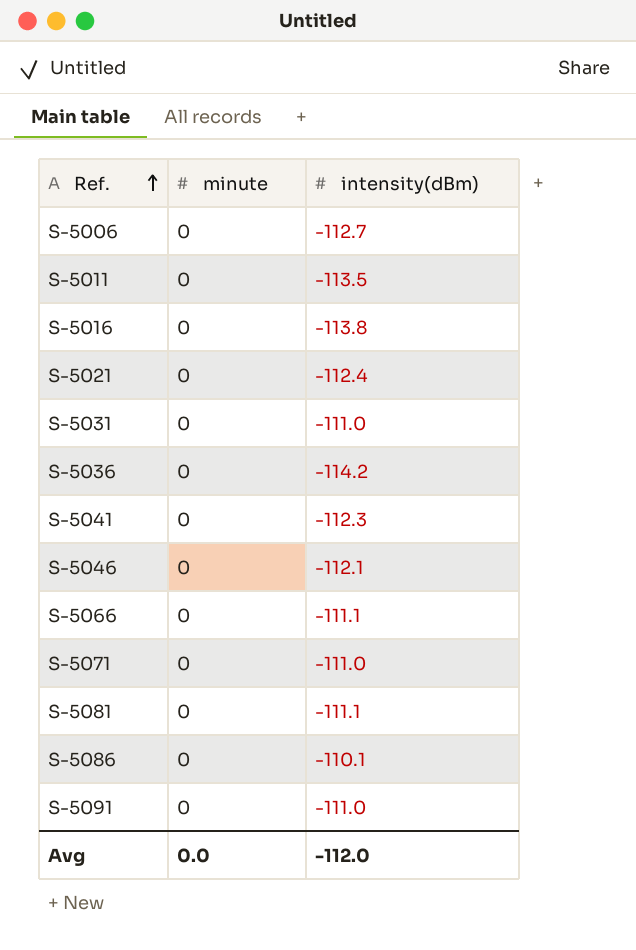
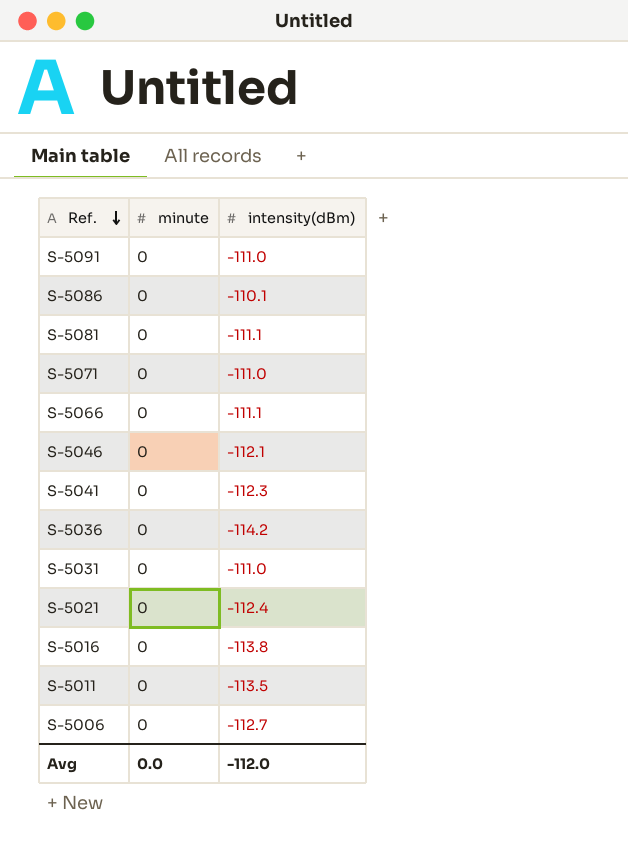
row order: Ref. ascending -> Ref. descending

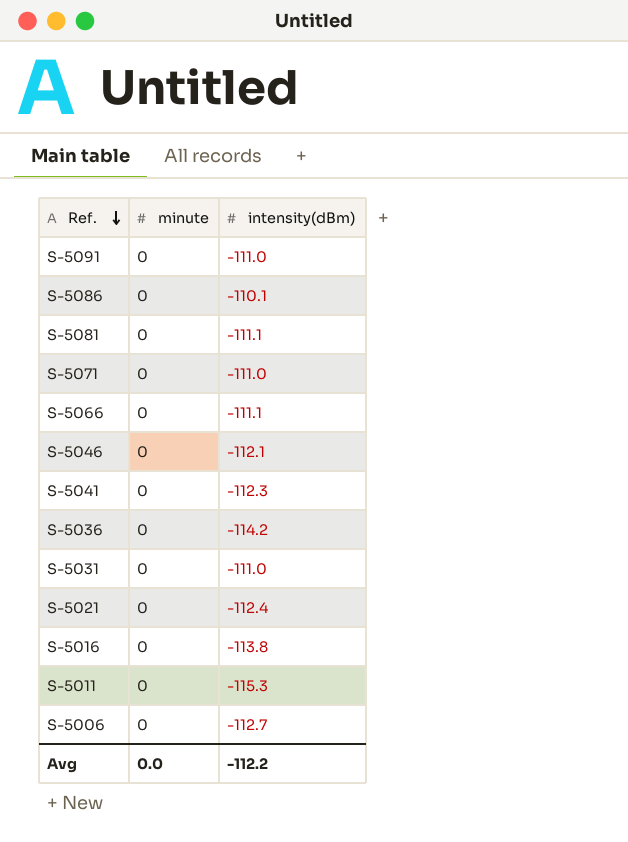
S-5011 | intensity(dBm): -113.5 -> -115.3
Avg | intensity(dBm): -112.0 -> -112.2

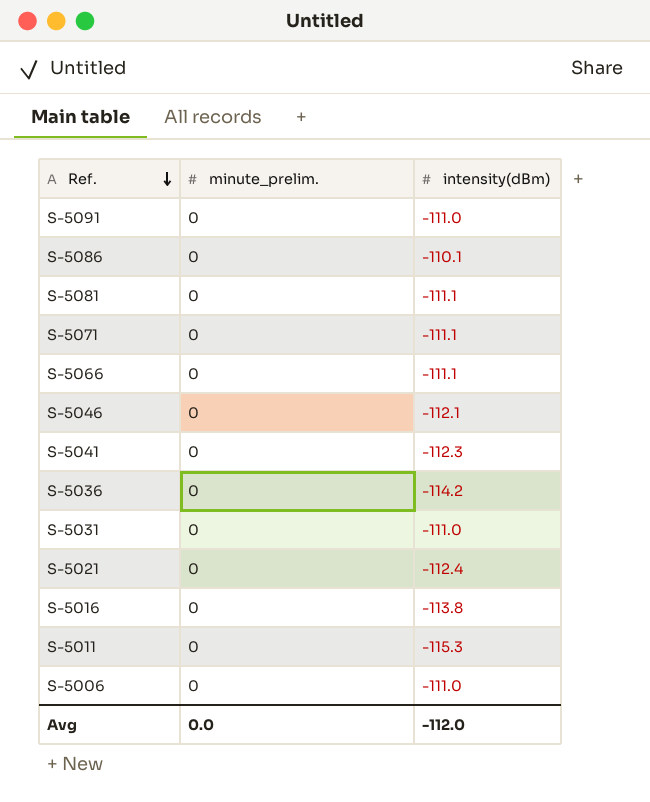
column name: minute -> minute_prelim.
S-5071 | intensity(dBm): -111.0 -> -111.1
S-5006 | intensity(dBm): -112.7 -> -111.0
Avg | intensity(dBm): -112.2 -> -112.0

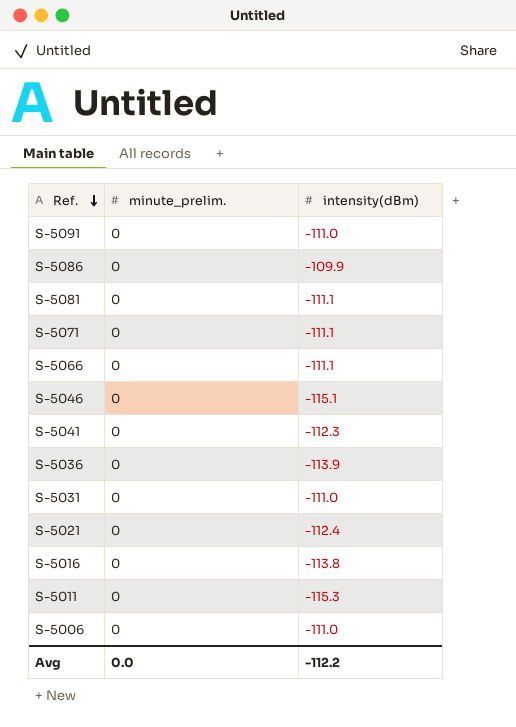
S-5086 | intensity(dBm): -110.1 -> -109.9
S-5046 | intensity(dBm): -112.1 -> -115.1
S-5036 | intensity(dBm): -114.2 -> -113.9
Avg | intensity(dBm): -112.0 -> -112.2

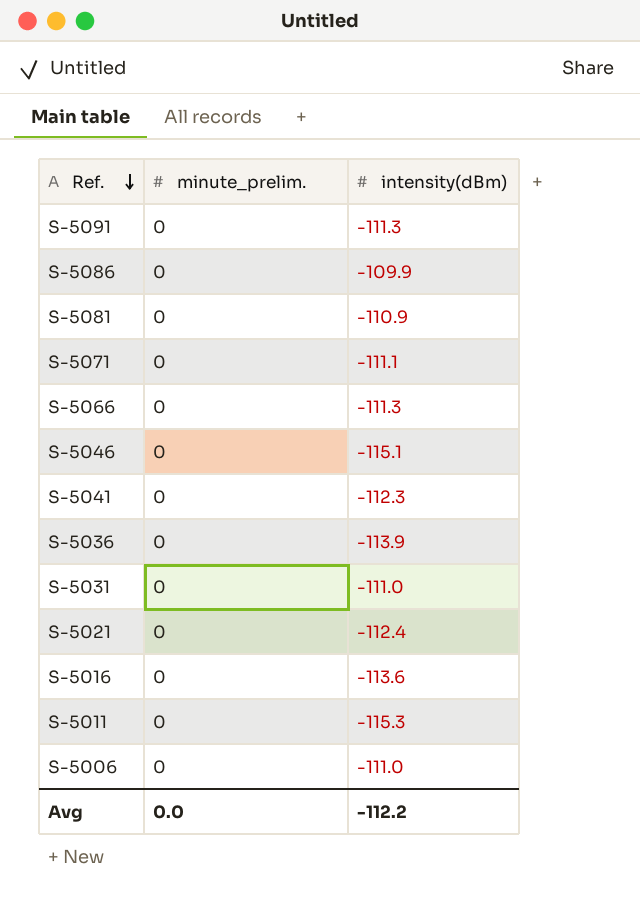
S-5091 | intensity(dBm): -111.0 -> -111.3
S-5081 | intensity(dBm): -111.1 -> -110.9
S-5066 | intensity(dBm): -111.1 -> -111.3
S-5016 | intensity(dBm): -113.8 -> -113.6

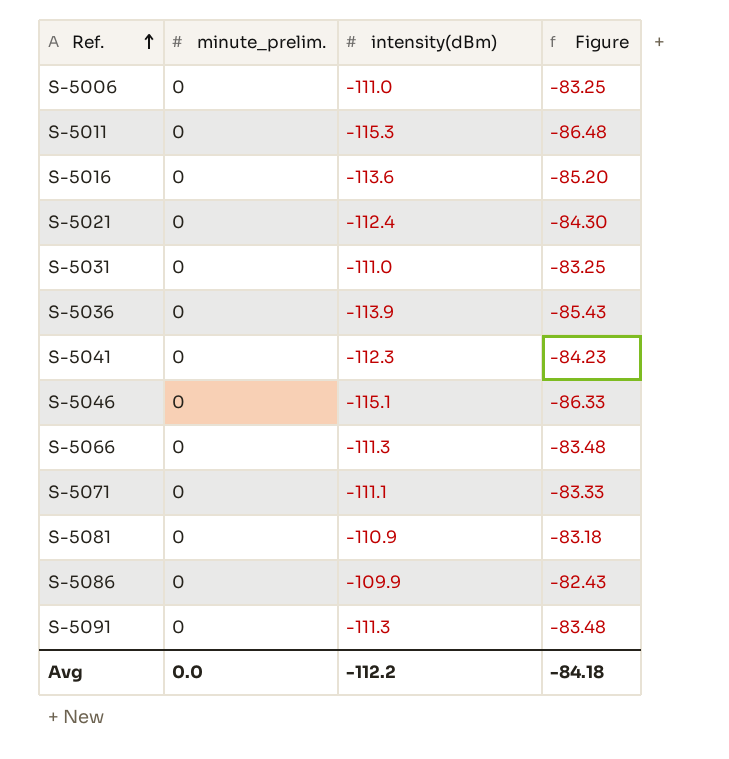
row order: Ref. descending -> Ref. ascending
column Figure | formula: none -> [intensity(dBm)] * 0.75

